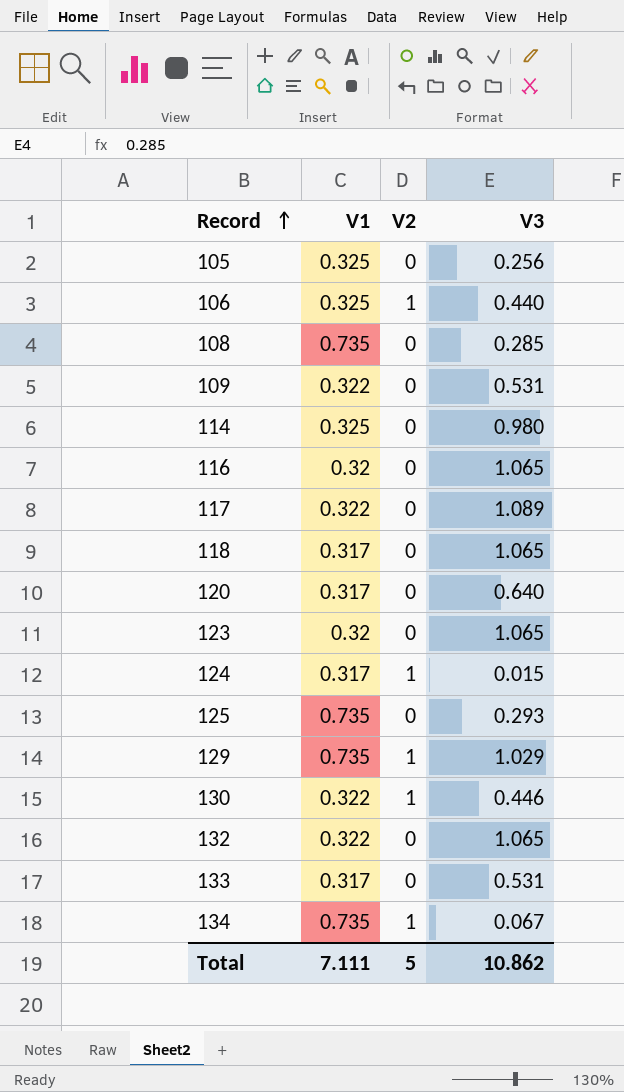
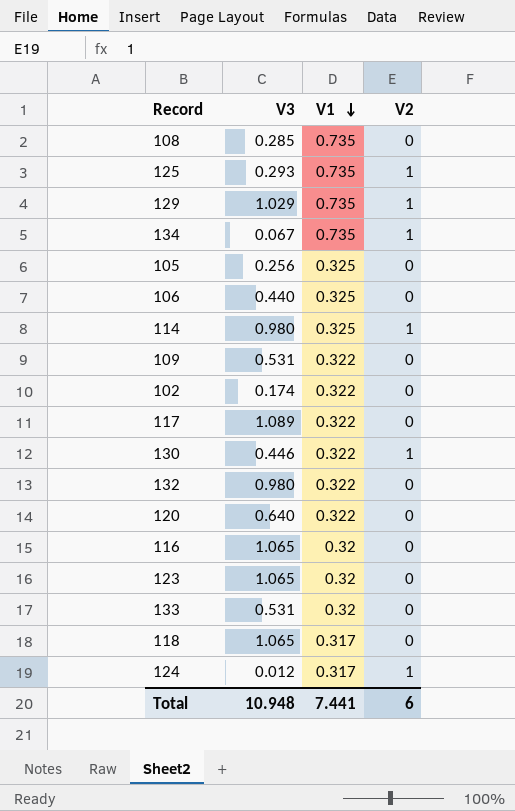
row order: Record ascending -> V1 descending
column V3 | position: 4 -> 2
125 | V2: 0 -> 1
106 | V2: 1 -> 0
114 | V2: 0 -> 1
row 102: none -> 0.174 | 0.322 | 0
132 | V3: 1.065 -> 0.980
120 | V1: 0.317 -> 0.322
133 | V1: 0.317 -> 0.32
124 | V3: 0.015 -> 0.012
Total | V3: 10.862 -> 10.948
Total | V1: 7.111 -> 7.441
Total | V2: 5 -> 6

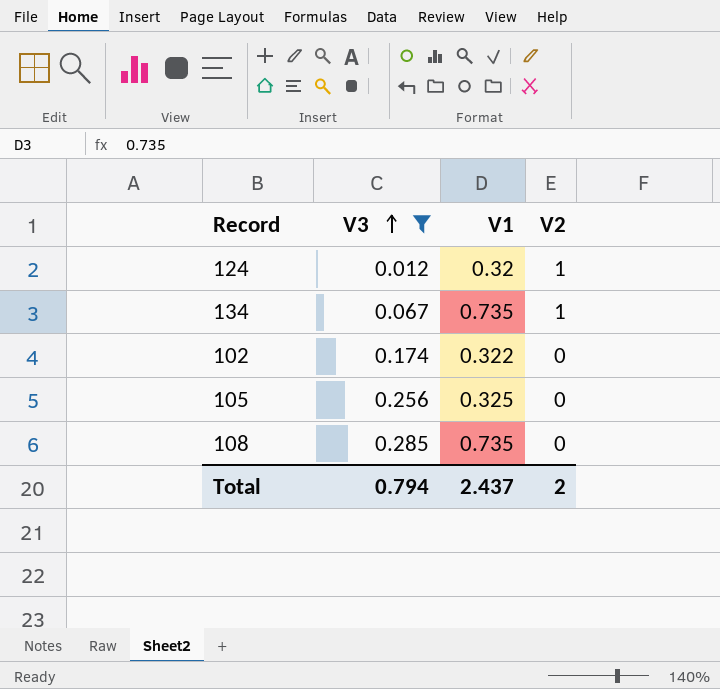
filter: none -> V3 <= 0.285
row order: V1 descending -> V3 ascending
124 | V1: 0.317 -> 0.32
Total | V3: 10.948 -> 0.794
Total | V1: 7.441 -> 2.437
Total | V2: 6 -> 2

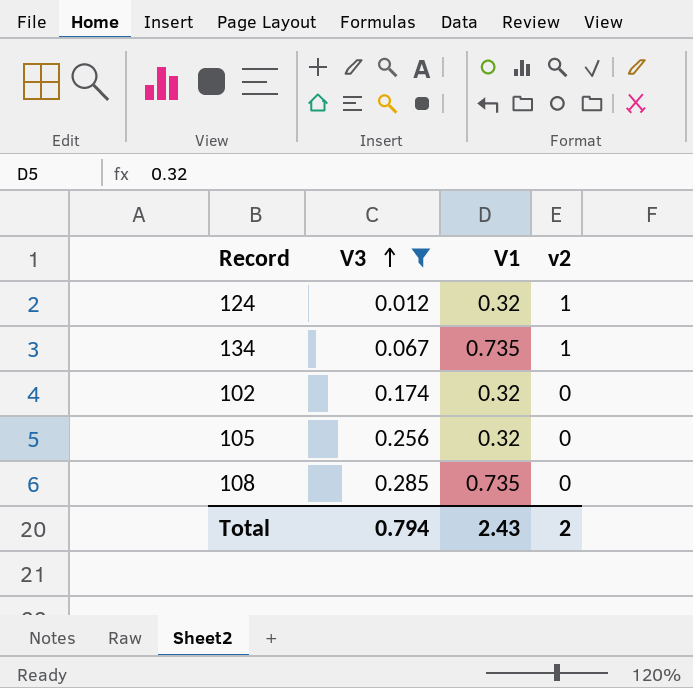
column name: V2 -> v2
102 | V1: 0.322 -> 0.32
105 | V1: 0.325 -> 0.32
Total | V1: 2.437 -> 2.43

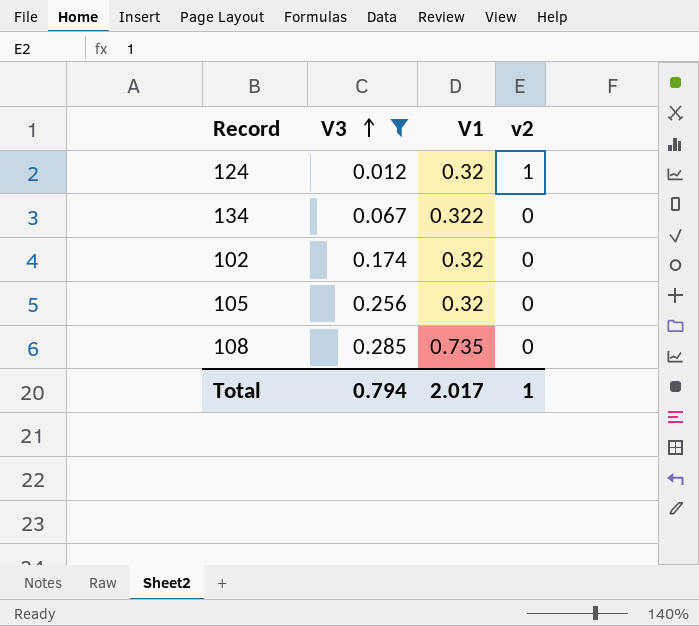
134 | V1: 0.735 -> 0.322
134 | v2: 1 -> 0
Total | V1: 2.43 -> 2.017
Total | v2: 2 -> 1

